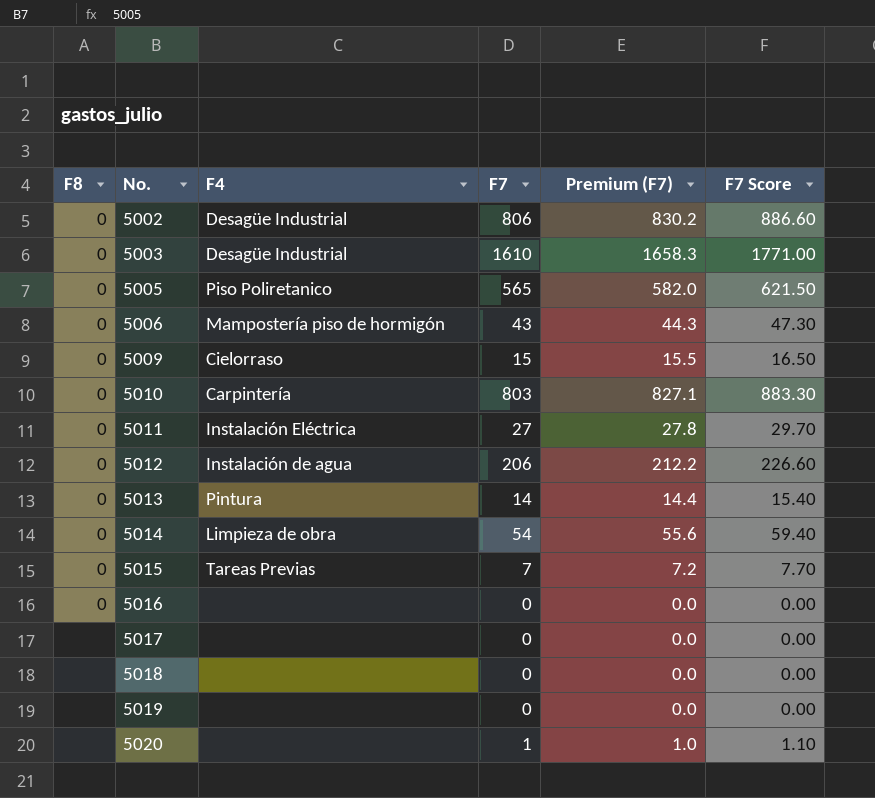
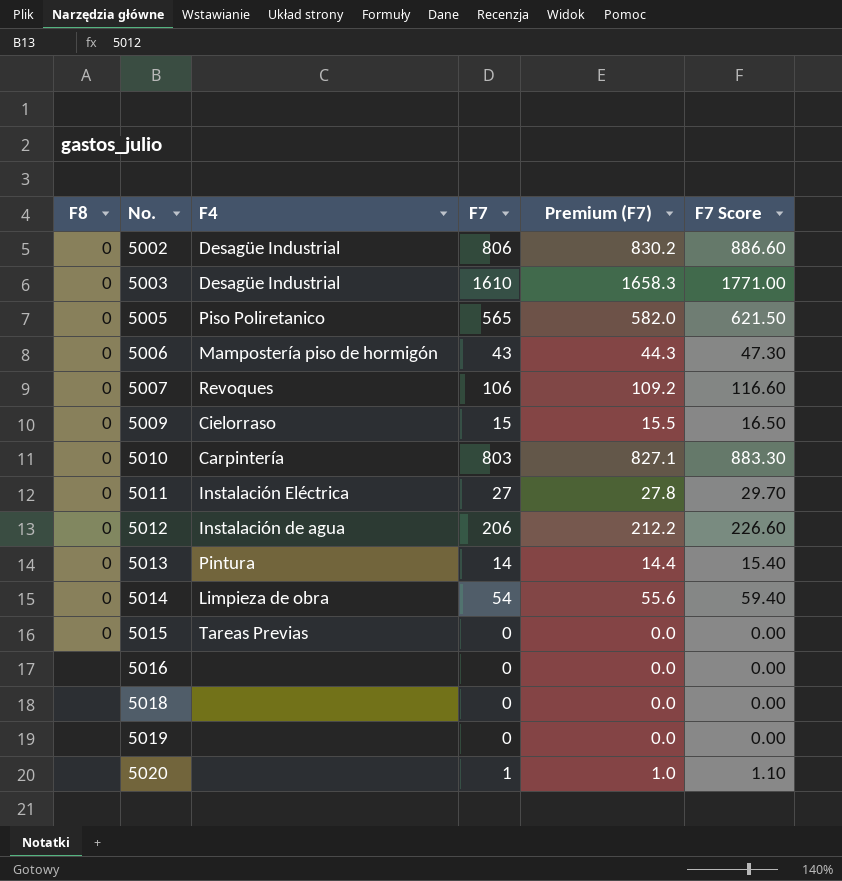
row 5017: none | none | 0 | 0.0 | 0.00 -> none
row 5007: none -> 0 | Revoques | 106 | 109.2 | 116.60
5015 | F7: 7 -> 0
5015 | Premium (F7): 7.2 -> 0.0
5015 | F7 Score: 7.70 -> 0.00
5016 | F8: 0 -> none

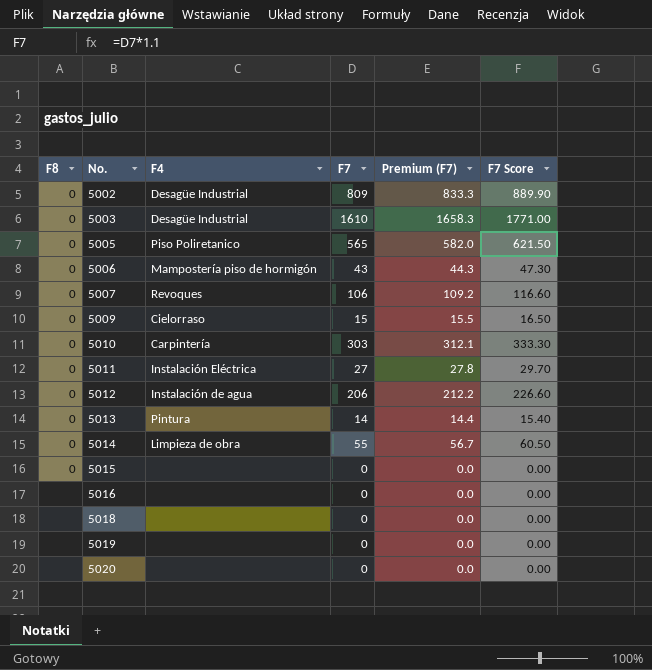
5002 | F7: 806 -> 809
5002 | Premium (F7): 830.2 -> 833.3
5002 | F7 Score: 886.60 -> 889.90
5010 | F7: 803 -> 303
5010 | Premium (F7): 827.1 -> 312.1
5010 | F7 Score: 883.30 -> 333.30
5014 | F7: 54 -> 55
5014 | Premium (F7): 55.6 -> 56.7
5014 | F7 Score: 59.40 -> 60.50
5015 | F4: Tareas Previas -> none
5020 | F7: 1 -> 0
5020 | Premium (F7): 1.0 -> 0.0
5020 | F7 Score: 1.10 -> 0.00

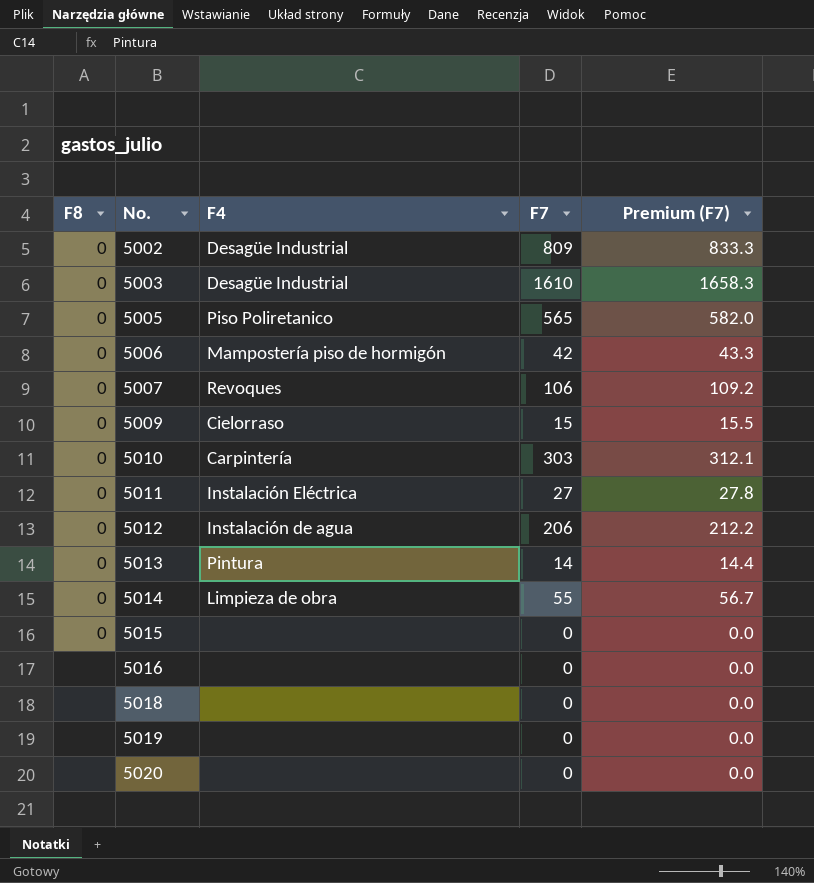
column F7 Score | formula: [F7] * 1.1 -> none
5006 | F7: 43 -> 42
5006 | Premium (F7): 44.3 -> 43.3

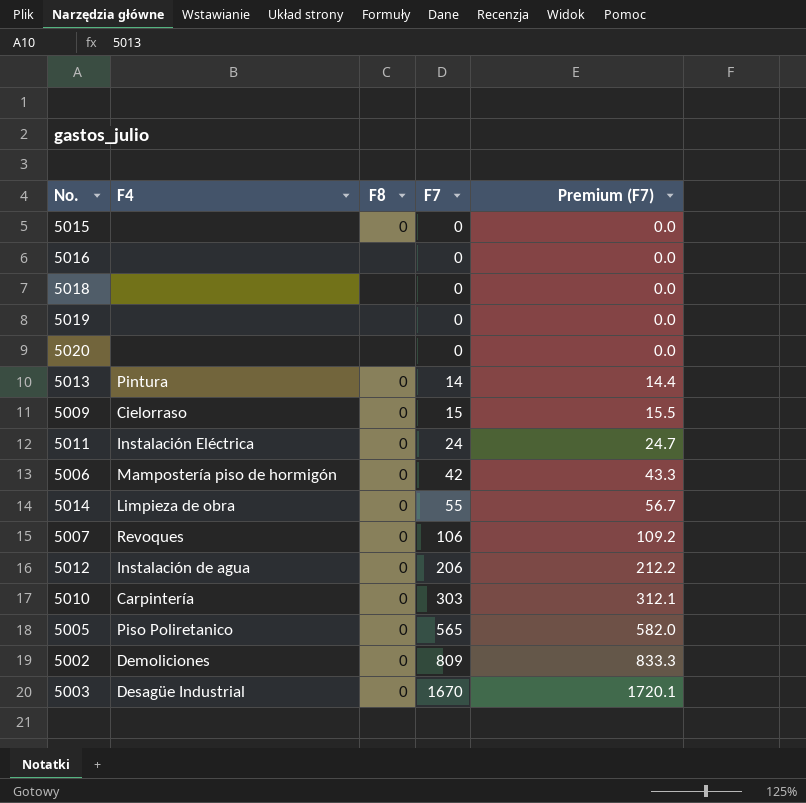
row order: No. ascending -> F7 ascending
column F8 | position: 1 -> 3
5011 | F7: 27 -> 24
5011 | Premium (F7): 27.8 -> 24.7
5002 | F4: Desagüe Industrial -> Demoliciones
5003 | F7: 1610 -> 1670
5003 | Premium (F7): 1658.3 -> 1720.1

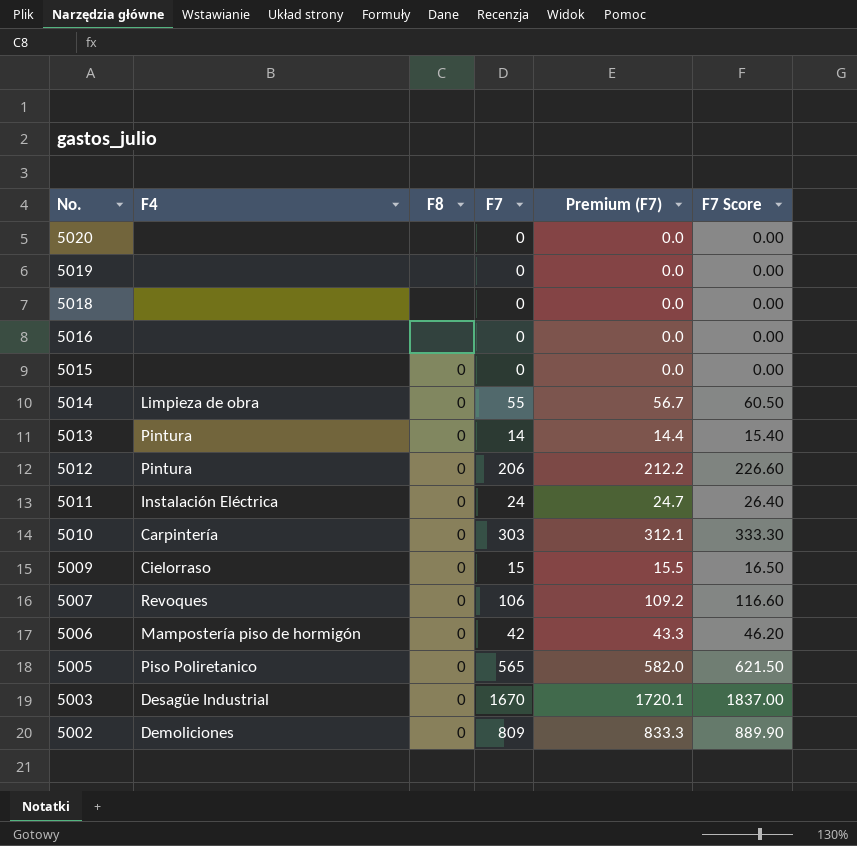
row order: F7 ascending -> No. descending
column F7 Score | formula: none -> [F7] * 1.1
5012 | F4: Instalación de agua -> Pintura

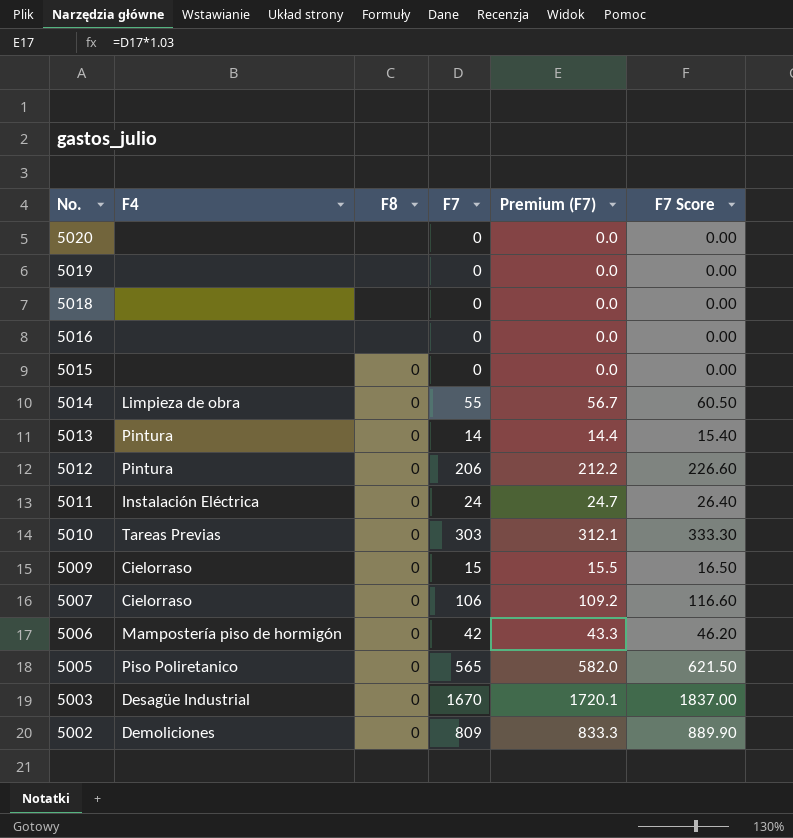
5010 | F4: Carpintería -> Tareas Previas
5007 | F4: Revoques -> Cielorraso

